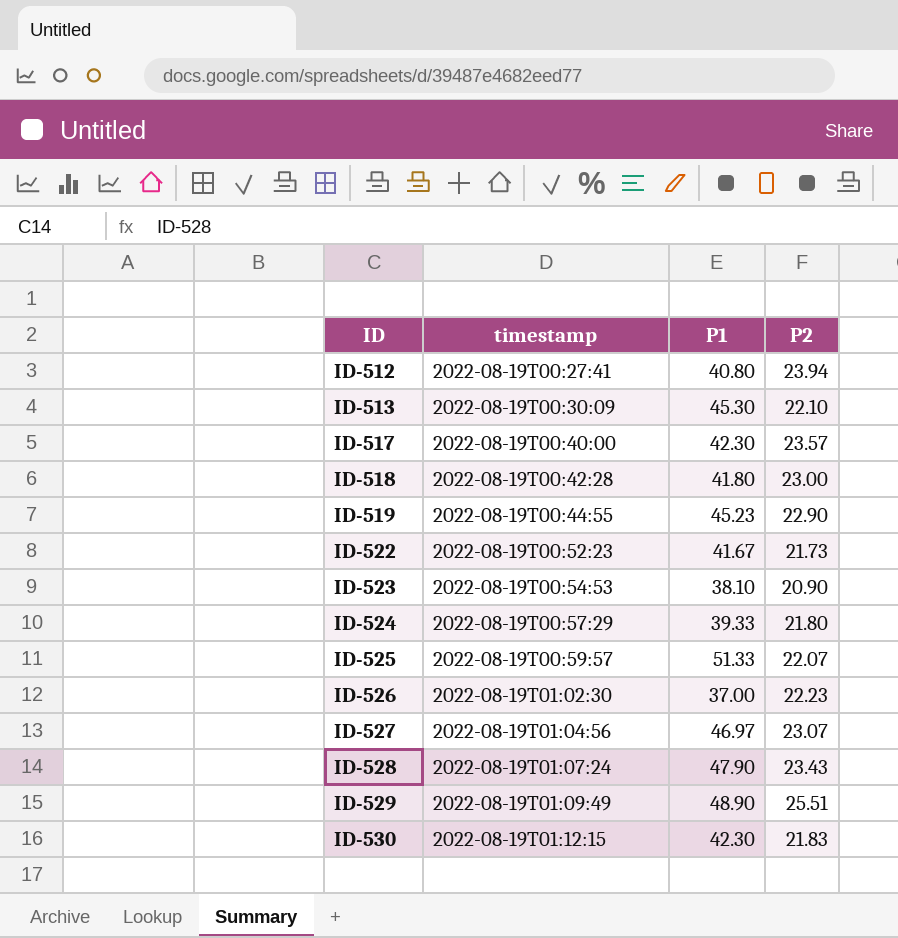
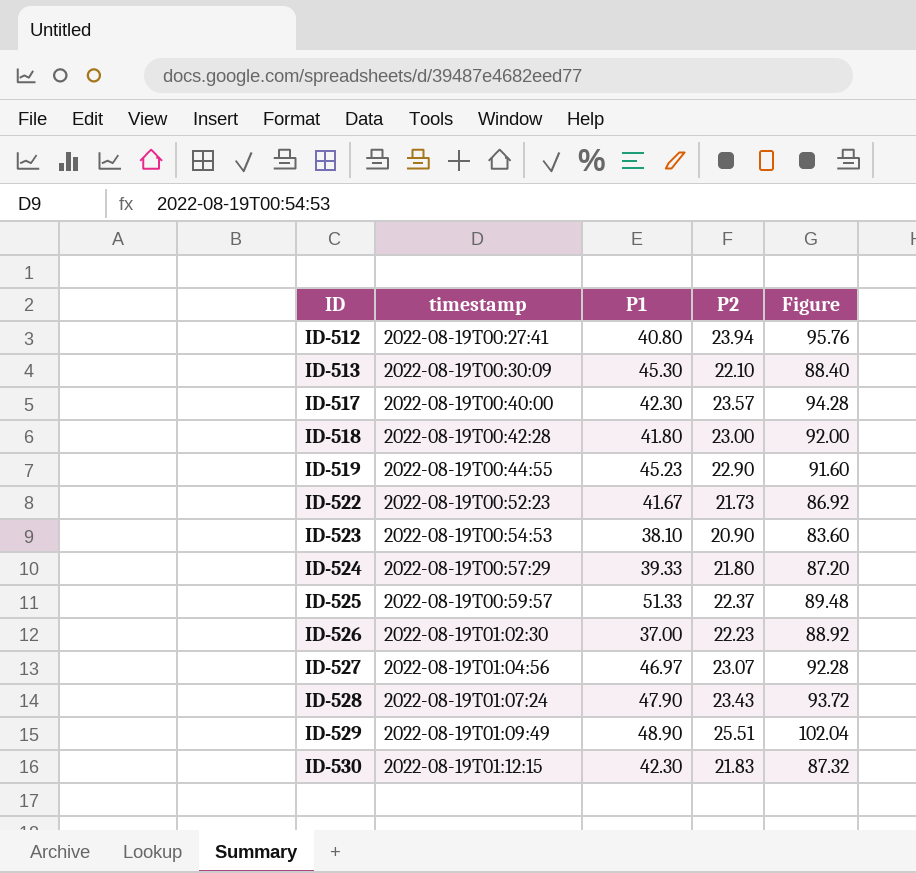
column Figure | formula: none -> [P2] * 4
ID-525 | P2: 22.07 -> 22.37

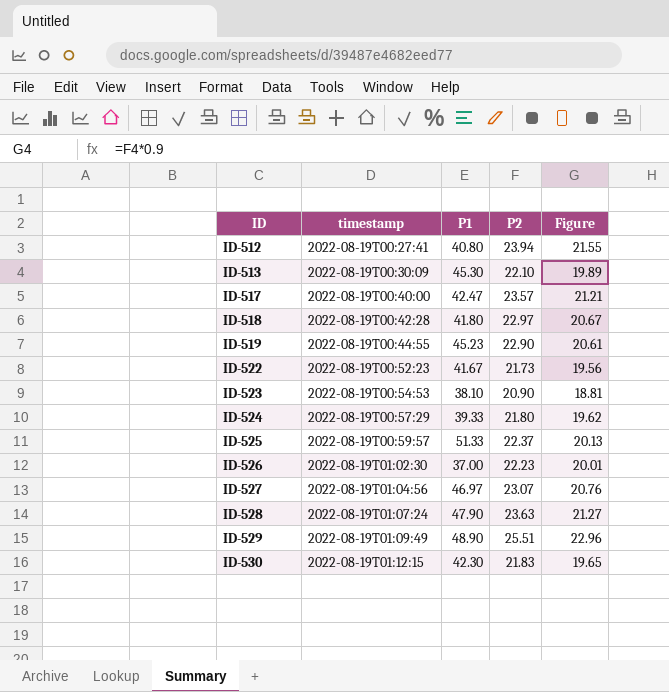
column Figure | formula: [P2] * 4 -> [P2] * 0.9
ID-517 | P1: 42.30 -> 42.47
ID-518 | P2: 23.00 -> 22.97
ID-528 | P2: 23.43 -> 23.63

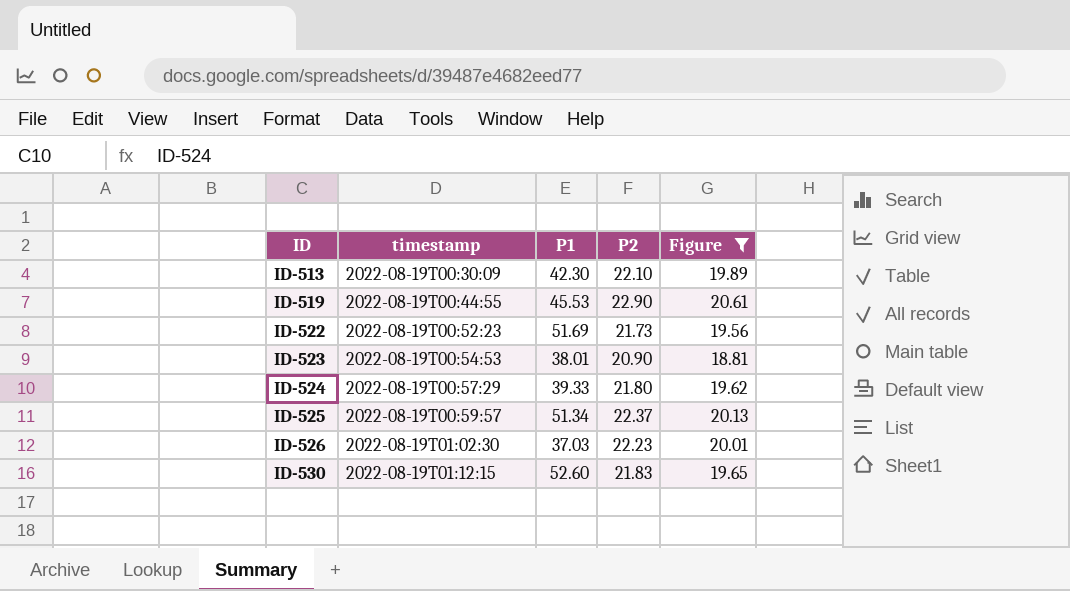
filter: none -> Figure <= 20.61
ID-513 | P1: 45.30 -> 42.30
ID-519 | P1: 45.23 -> 45.53
ID-522 | P1: 41.67 -> 51.69
ID-523 | P1: 38.10 -> 38.01
ID-525 | P1: 51.33 -> 51.34
ID-526 | P1: 37.00 -> 37.03
ID-530 | P1: 42.30 -> 52.60

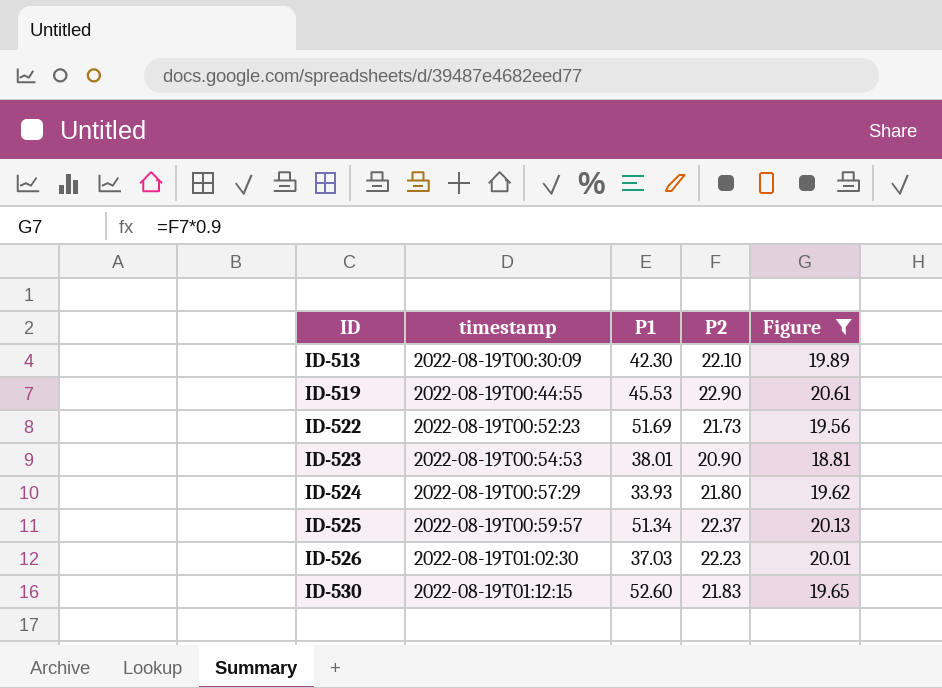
ID-524 | P1: 39.33 -> 33.93

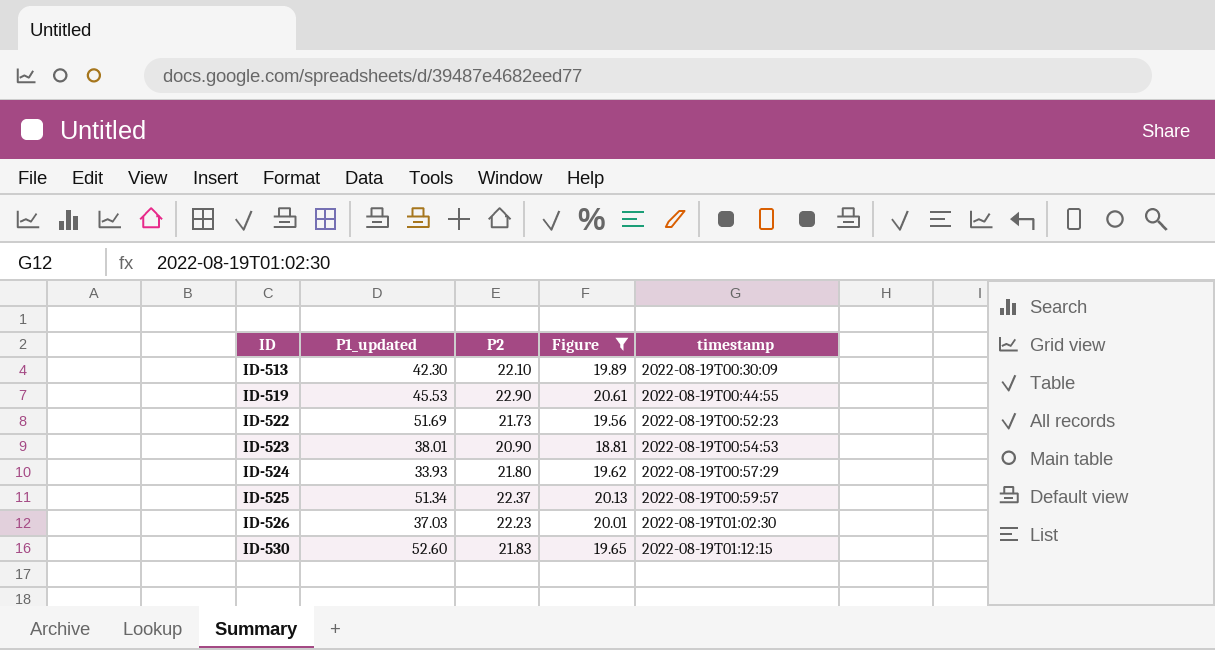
column name: P1 -> P1_updated
column timestamp | position: 2 -> 5

